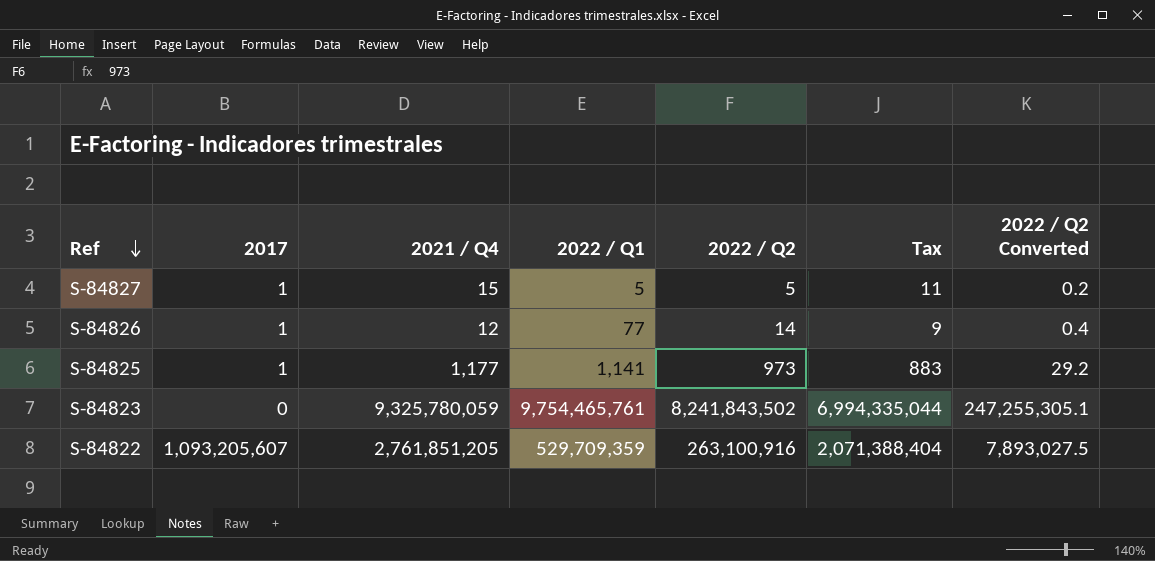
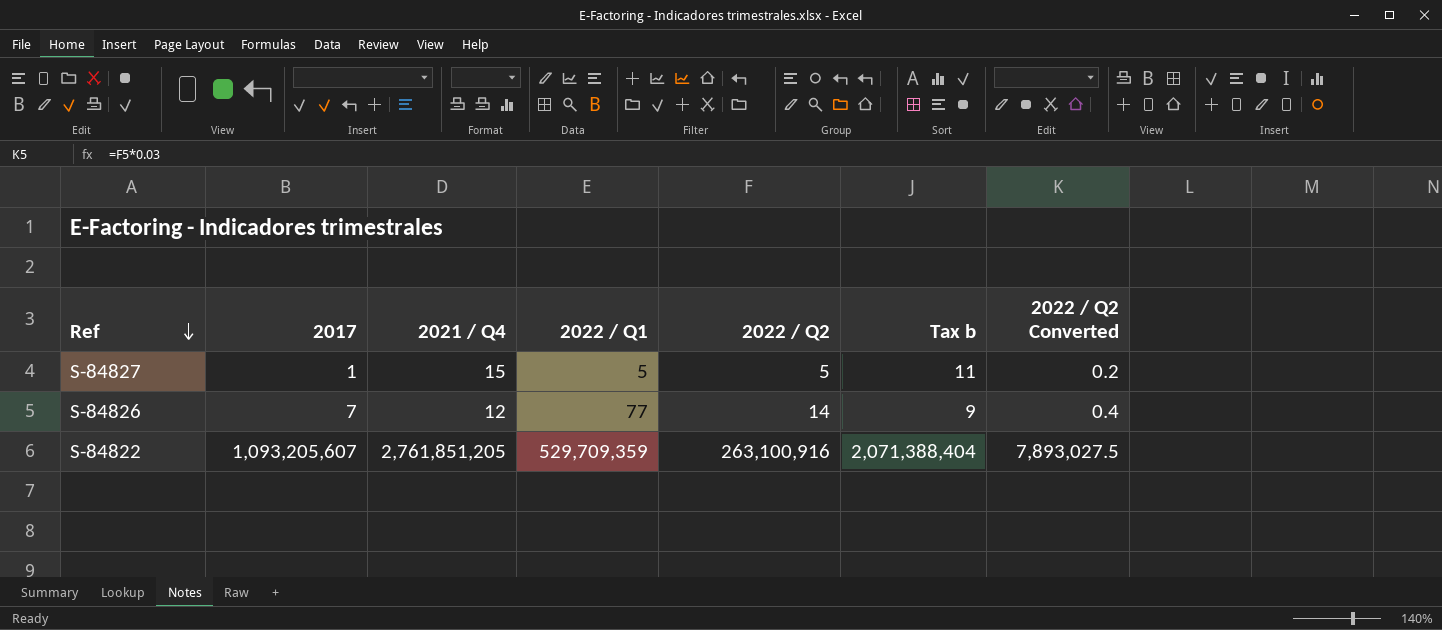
column name: Tax -> Tax b
row S-84825: 1 | 1,177 | 1,141 | 973 | 883 | 29.2 -> none
row S-84823: 0 | 9,325,780,059 | 9,754,465,761 | 8,241,843,502 | 6,994,335,044 | 247,255,305.1 -> none
S-84826 | 2017: 1 -> 7

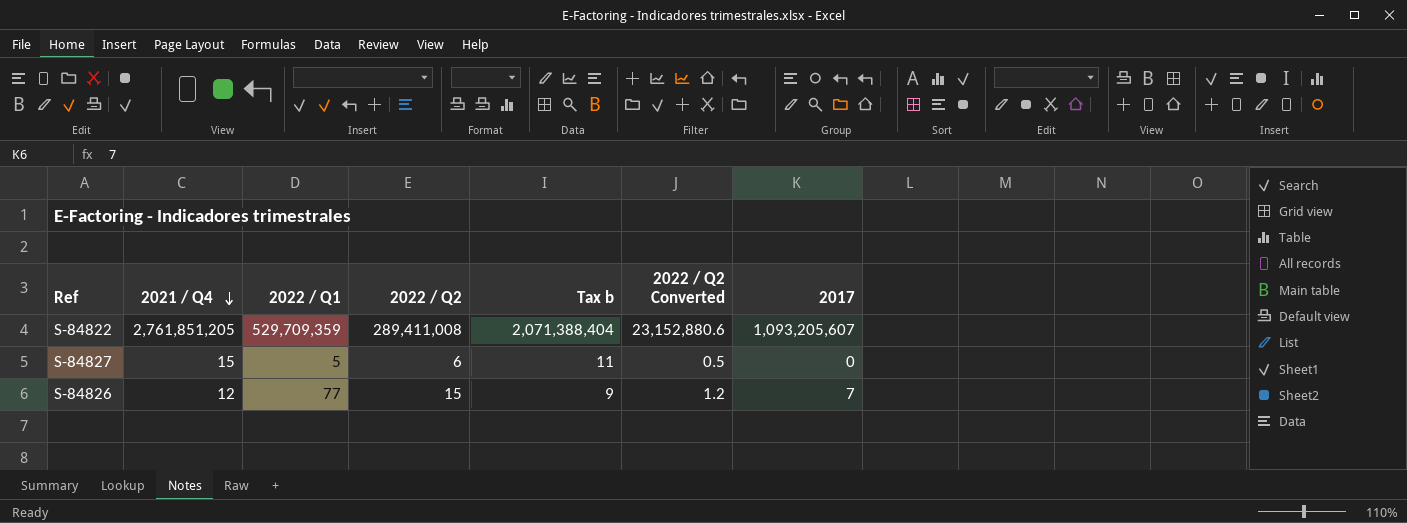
row order: Ref descending -> 2021 / Q4 descending
column 2022 / Q2 Converted | formula: [2022 / Q2] * 0.03 -> [2022 / Q2] * 0.08
column 2017 | position: 2 -> 7
S-84822 | 2022 / Q2: 263,100,916 -> 289,411,008
S-84827 | 2022 / Q2: 5 -> 6
S-84827 | 2017: 1 -> 0
S-84826 | 2022 / Q2: 14 -> 15

